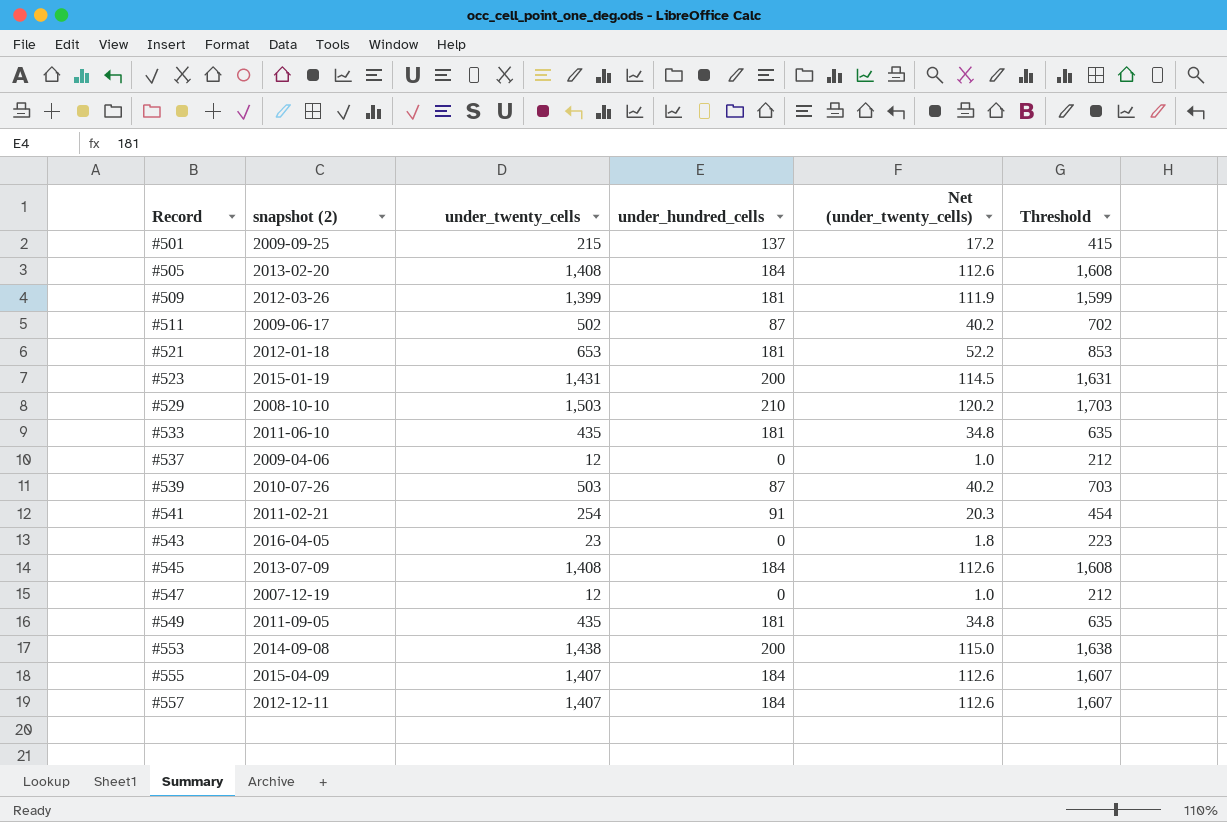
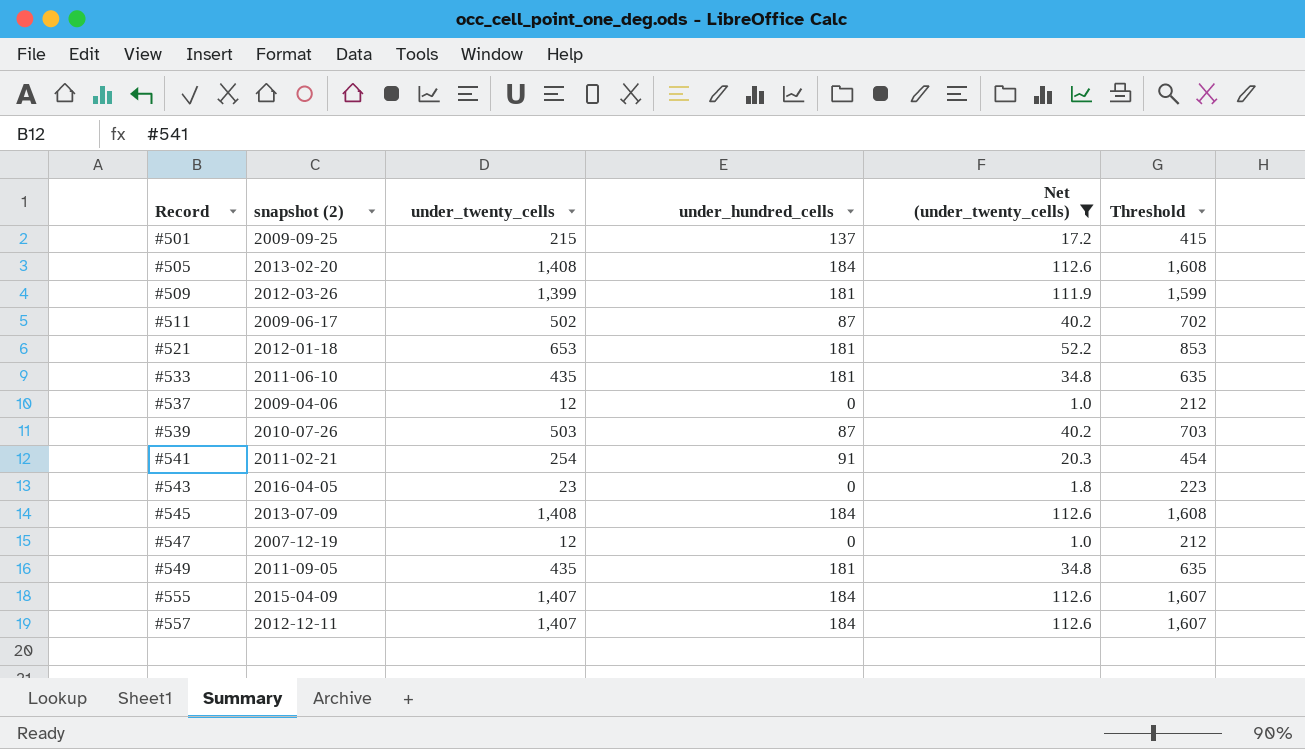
filter: none -> Net (under_twenty_cells) <= 112.6

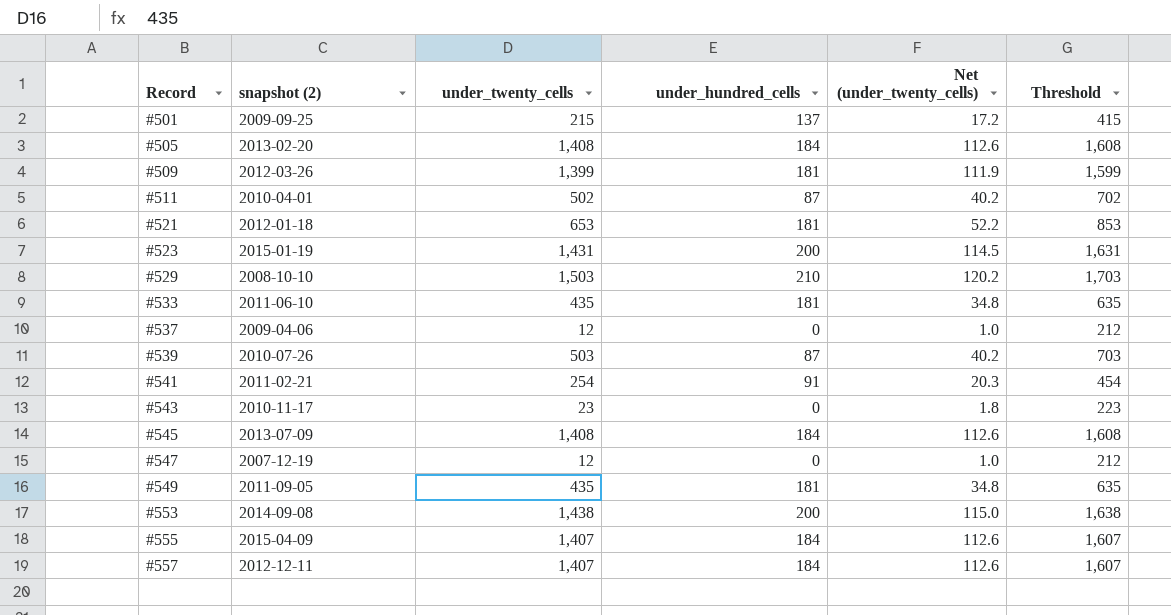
filter: Net (under_twenty_cells) <= 112.6 -> none
#511 | snapshot (2): 2009-06-17 -> 2010-04-01
#543 | snapshot (2): 2016-04-05 -> 2010-11-17

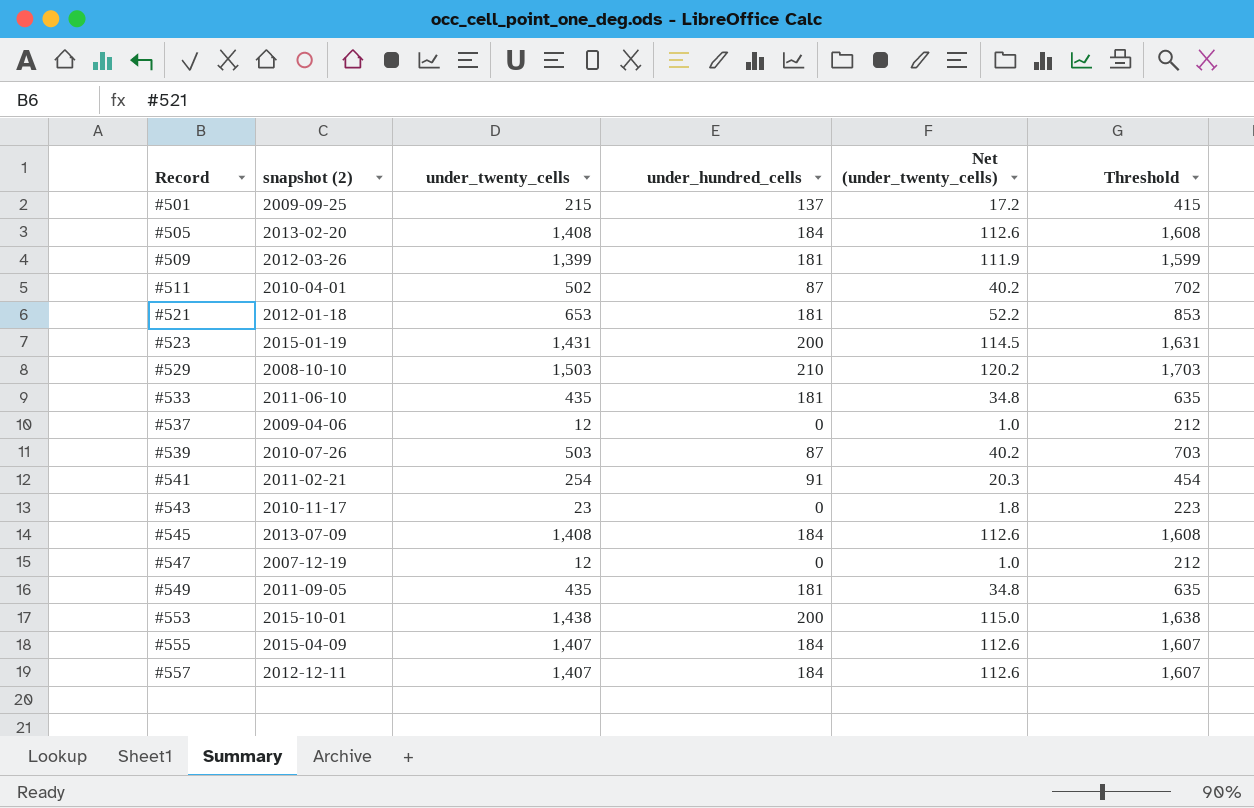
#553 | snapshot (2): 2014-09-08 -> 2015-10-01

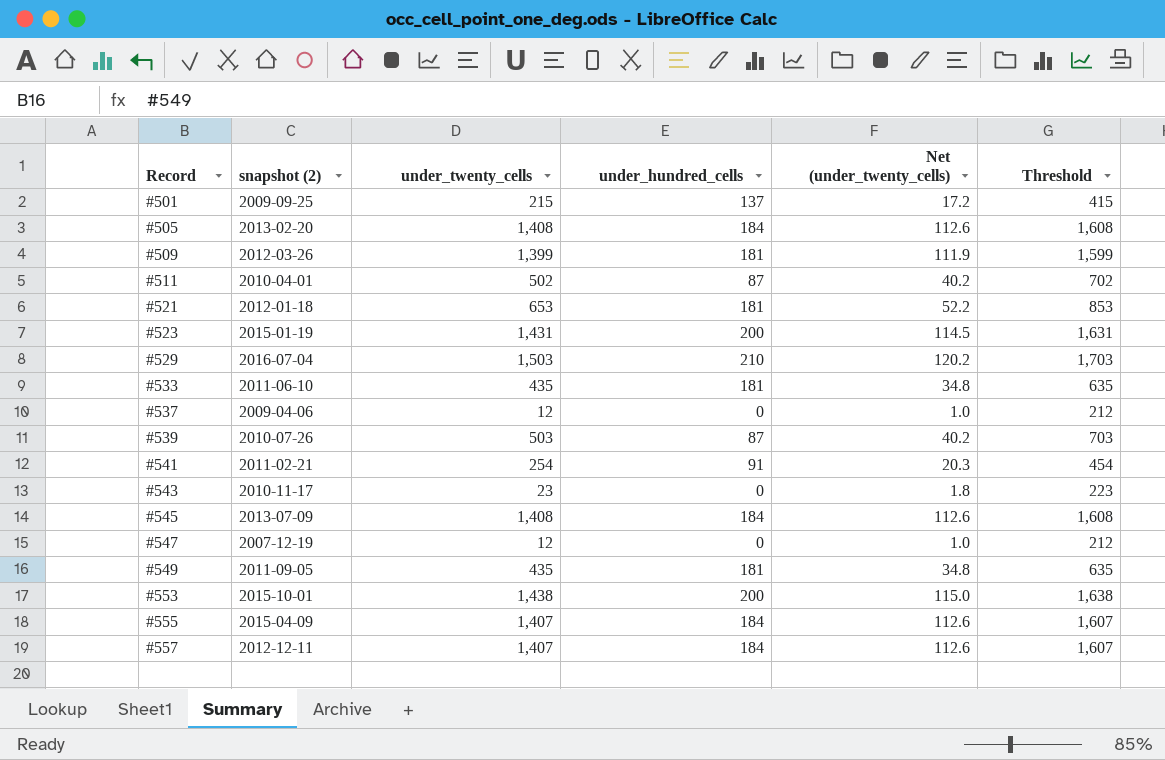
#529 | snapshot (2): 2008-10-10 -> 2016-07-04

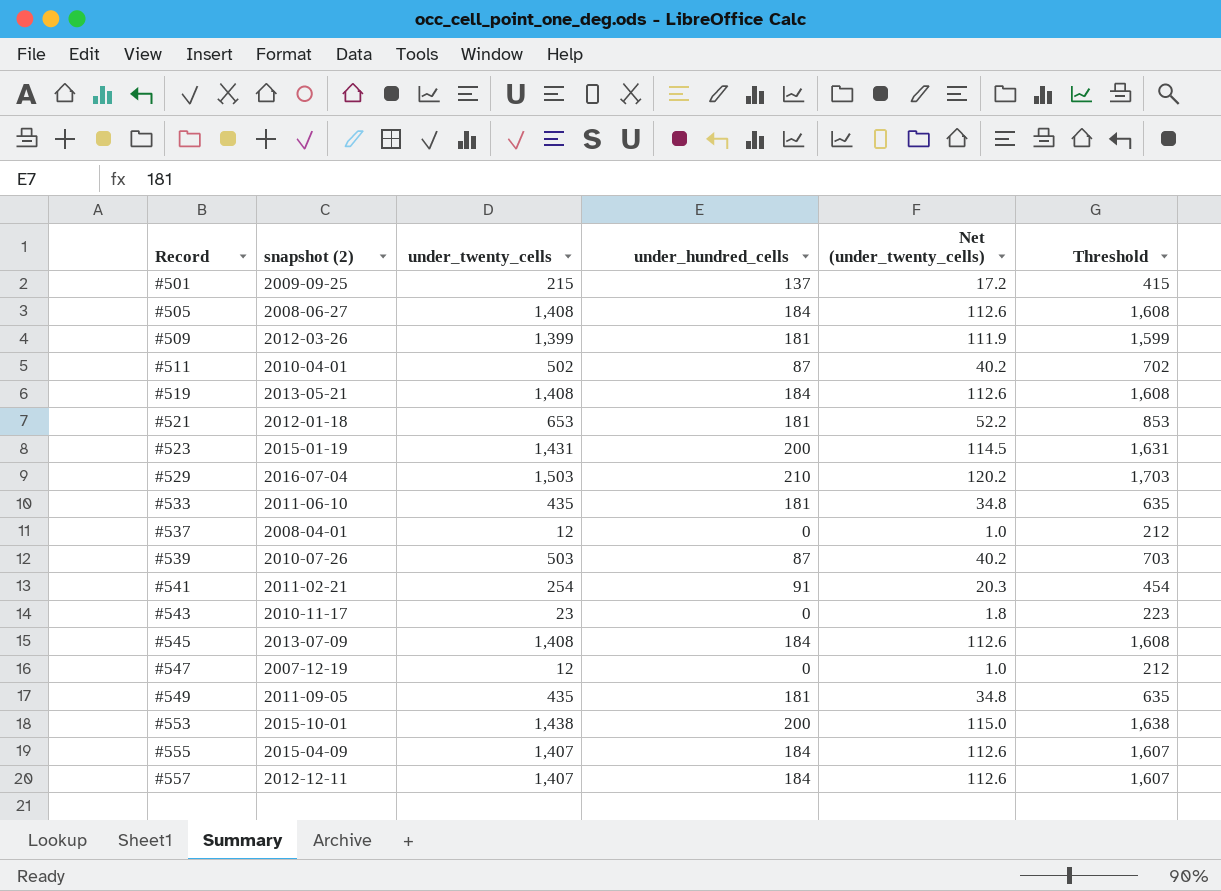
#505 | snapshot (2): 2013-02-20 -> 2008-06-27
row #519: none -> 2013-05-21 | 1,408 | 184 | 112.6 | 1,608
#537 | snapshot (2): 2009-04-06 -> 2008-04-01

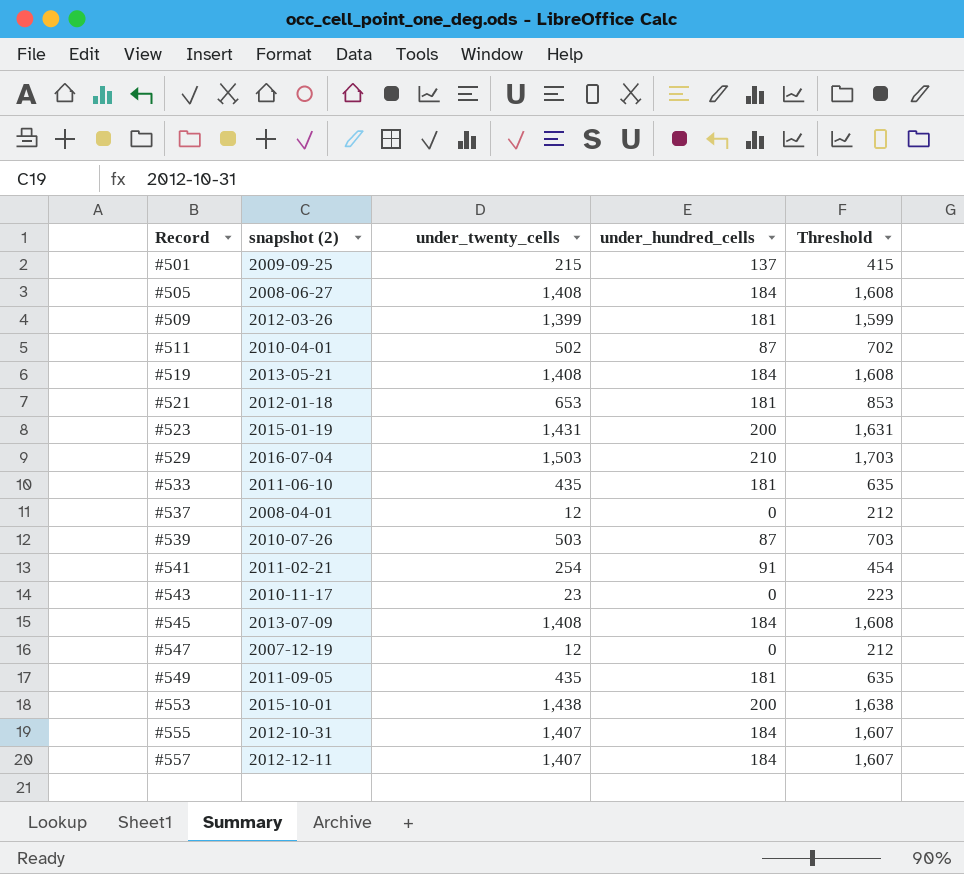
column Net (under_twenty_cells) | formula: [under_twenty_cells] * 0.08 -> none
#555 | snapshot (2): 2015-04-09 -> 2012-10-31

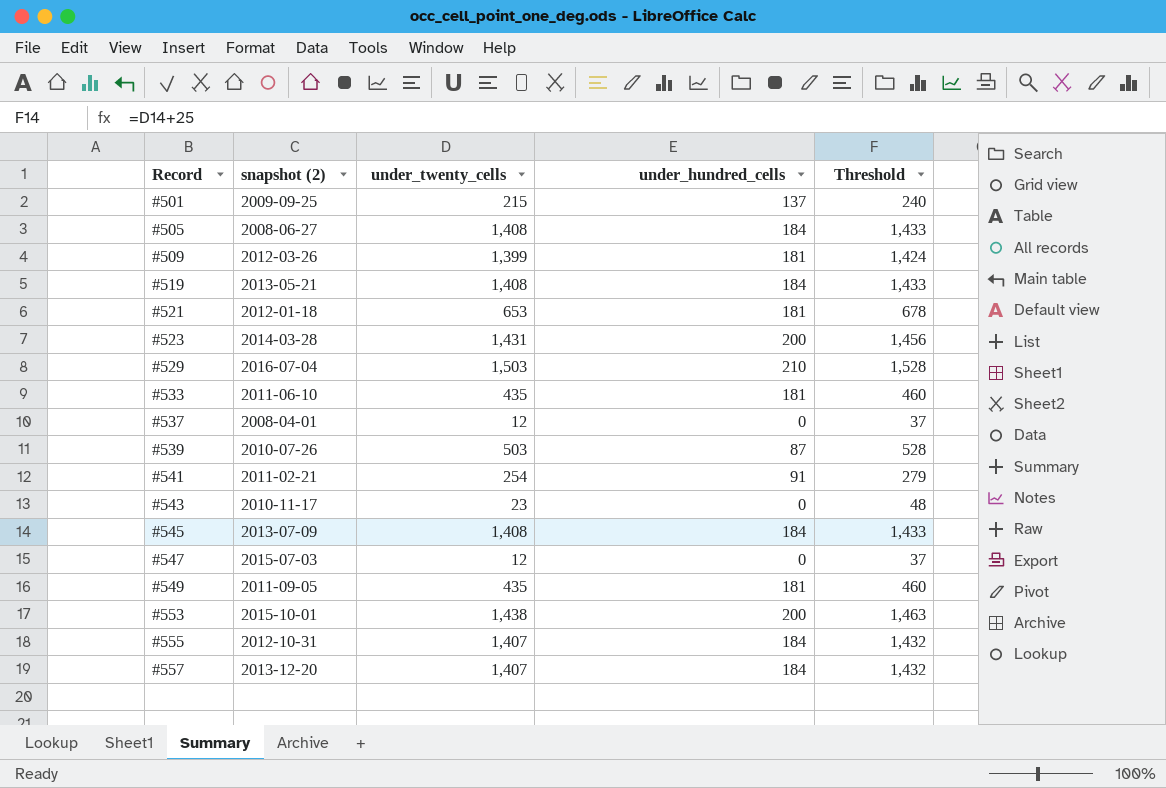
column Threshold | formula: [under_twenty_cells] + 200 -> [under_twenty_cells] + 25
row #511: 2010-04-01 | 502 | 87 | 702 -> none
#523 | snapshot (2): 2015-01-19 -> 2014-03-28
#547 | snapshot (2): 2007-12-19 -> 2015-07-03
#557 | snapshot (2): 2012-12-11 -> 2013-12-20

